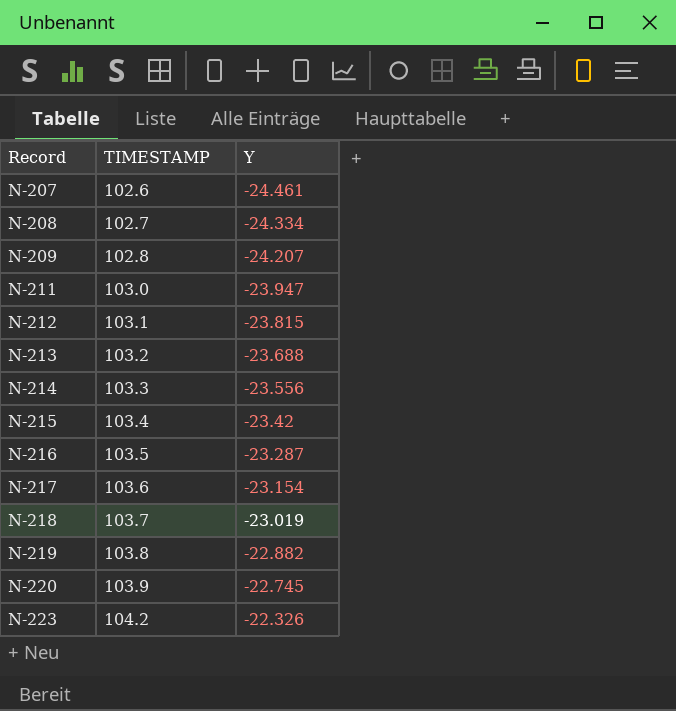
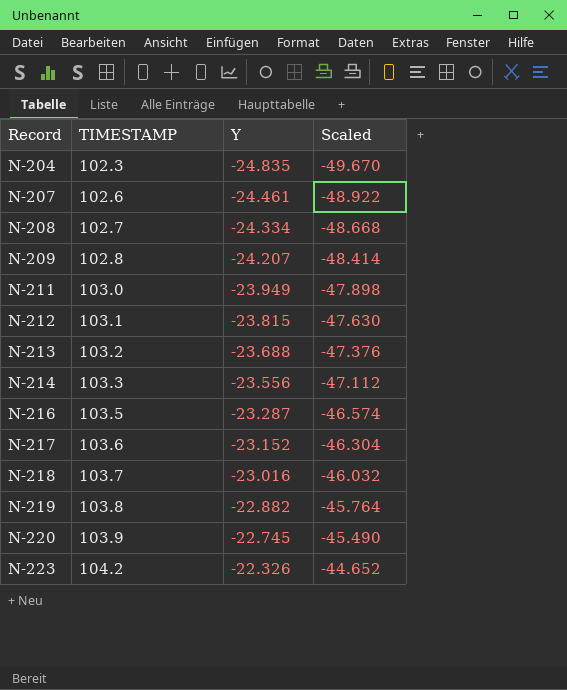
column Scaled | formula: none -> [Y] * 2
row N-215: 103.4 | -23.42 -> none
row N-204: none -> 102.3 | -24.835 | -49.670
N-211 | Y: -23.947 -> -23.949
N-217 | Y: -23.154 -> -23.152
N-218 | Y: -23.019 -> -23.016

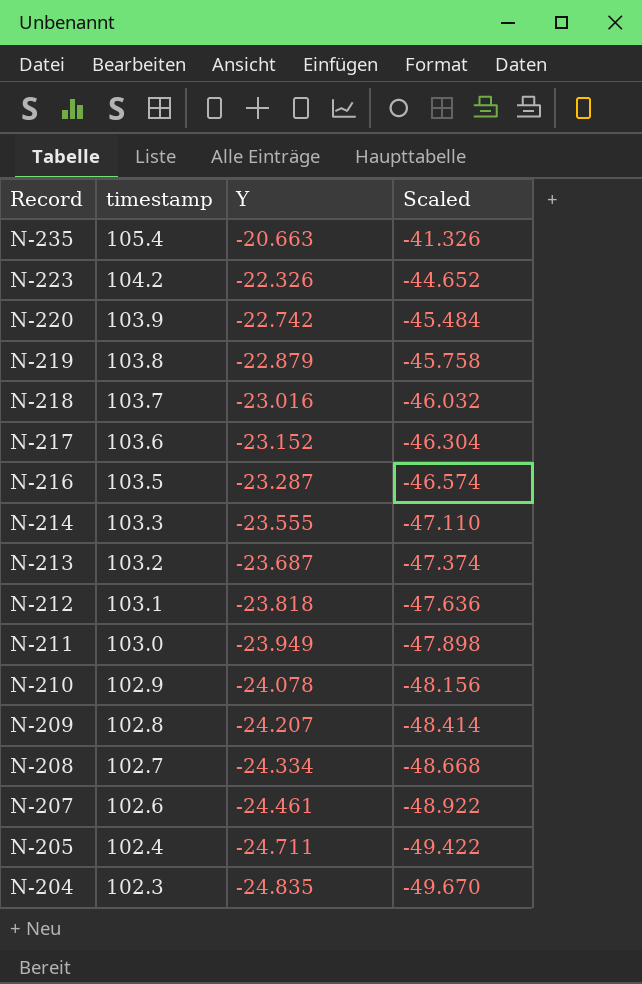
row order: Record ascending -> Record descending
column name: TIMESTAMP -> timestamp
row N-235: none -> 105.4 | -20.663 | -41.326
N-220 | Y: -22.745 -> -22.742
N-220 | Scaled: -45.490 -> -45.484
N-219 | Y: -22.882 -> -22.879
N-219 | Scaled: -45.764 -> -45.758
N-214 | Y: -23.556 -> -23.555
N-214 | Scaled: -47.112 -> -47.110
N-213 | Y: -23.688 -> -23.687
N-213 | Scaled: -47.376 -> -47.374
N-212 | Y: -23.815 -> -23.818
N-212 | Scaled: -47.630 -> -47.636
row N-210: none -> 102.9 | -24.078 | -48.156
row N-205: none -> 102.4 | -24.711 | -49.422

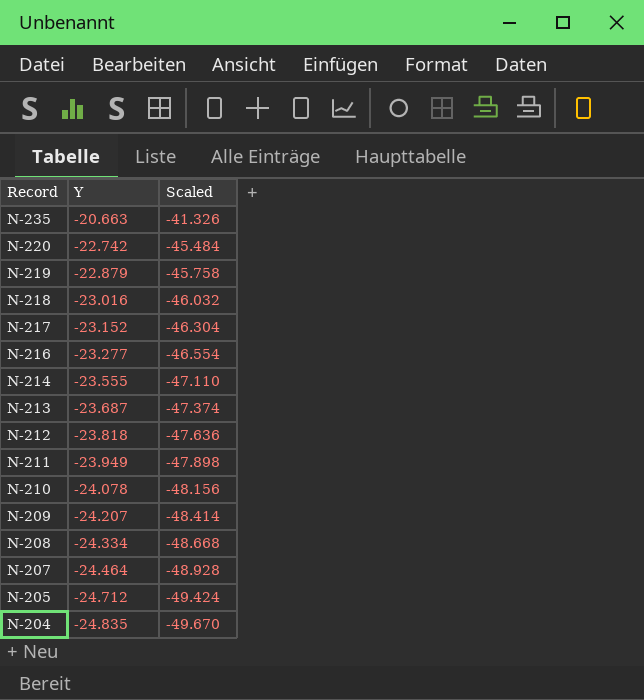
column timestamp | position: 2 -> none
row N-223: 104.2 | -22.326 | -44.652 -> none
N-216 | Y: -23.287 -> -23.277
N-216 | Scaled: -46.574 -> -46.554
N-207 | Y: -24.461 -> -24.464
N-207 | Scaled: -48.922 -> -48.928
N-205 | Y: -24.711 -> -24.712
N-205 | Scaled: -49.422 -> -49.424

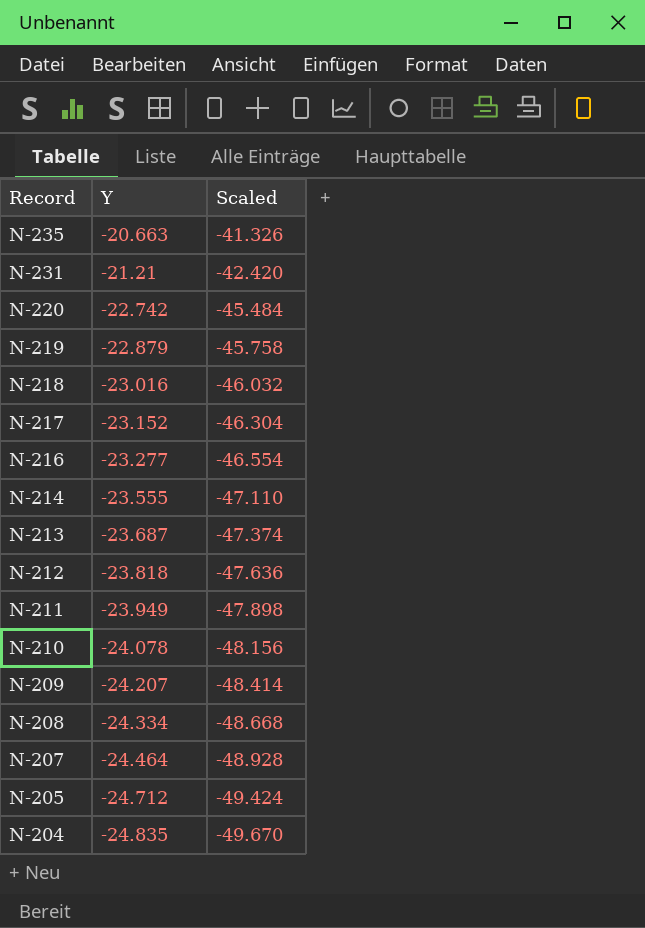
row N-231: none -> -21.21 | -42.420

